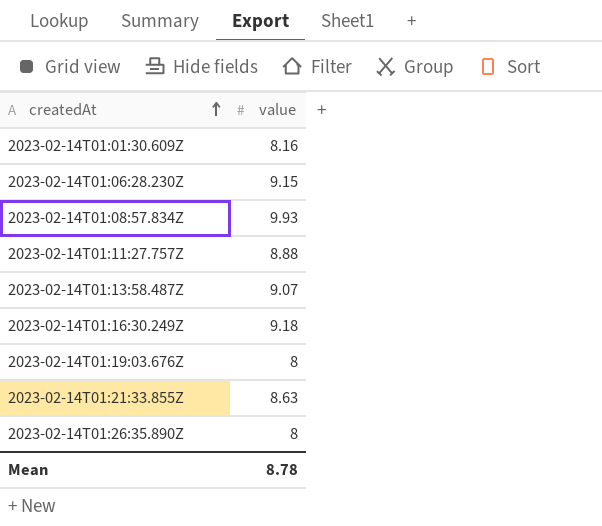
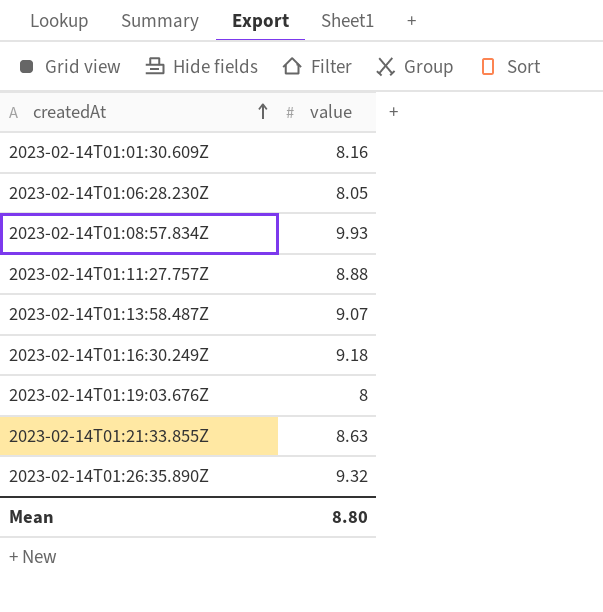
2023-02-14T01:06:28.230Z | value: 9.15 -> 8.05
2023-02-14T01:26:35.890Z | value: 8 -> 9.32
Mean | value: 8.78 -> 8.80

